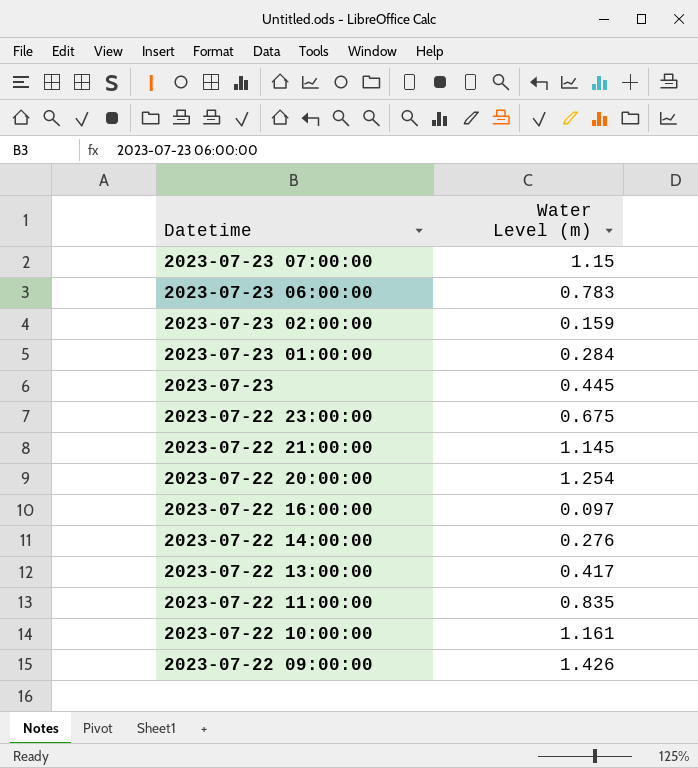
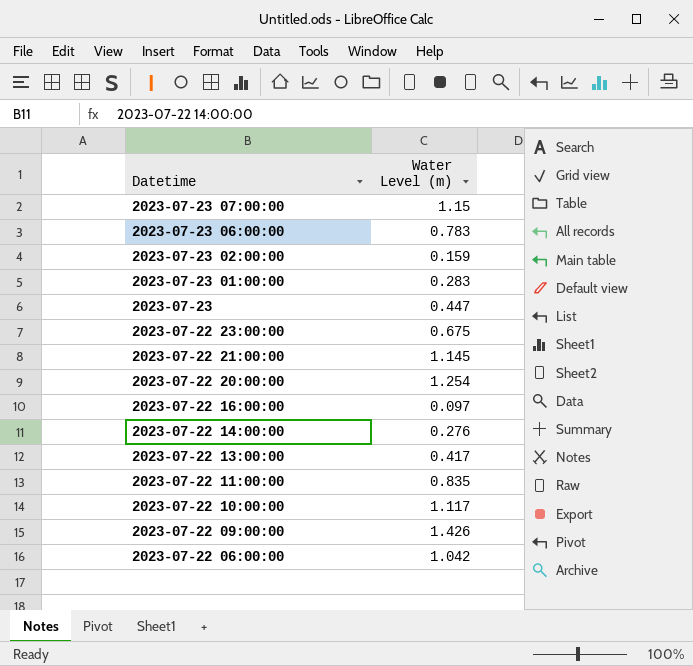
2023-07-23 01:00:00 | Water Level (m): 0.284 -> 0.283
2023-07-23 | Water Level (m): 0.445 -> 0.447
2023-07-22 10:00:00 | Water Level (m): 1.161 -> 1.117
row 2023-07-22 06:00:00: none -> 1.042

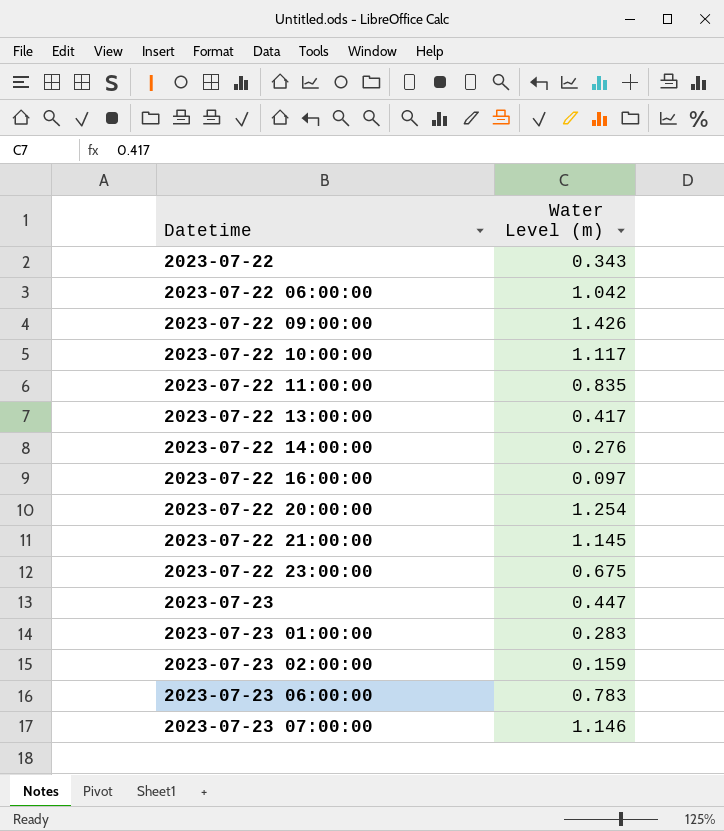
row order: Datetime descending -> Datetime ascending
row 2023-07-22: none -> 0.343
2023-07-23 07:00:00 | Water Level (m): 1.15 -> 1.146

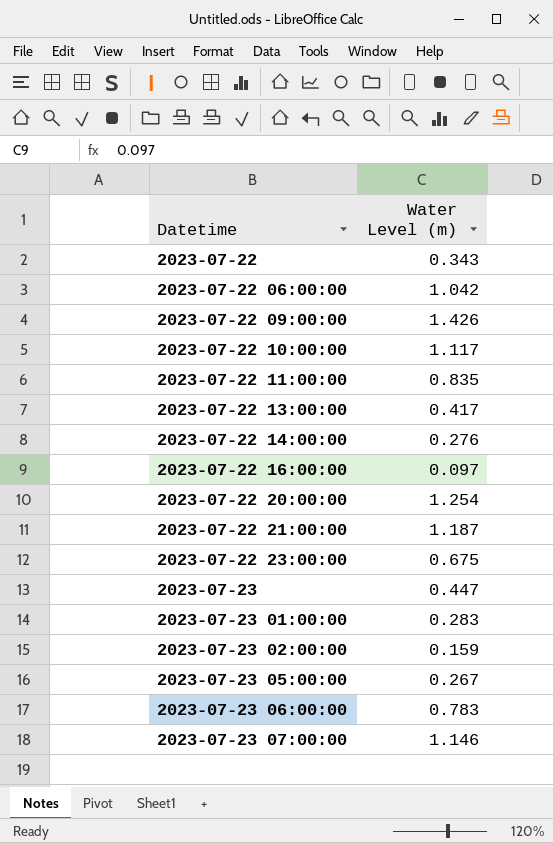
2023-07-22 21:00:00 | Water Level (m): 1.145 -> 1.187
row 2023-07-23 05:00:00: none -> 0.267

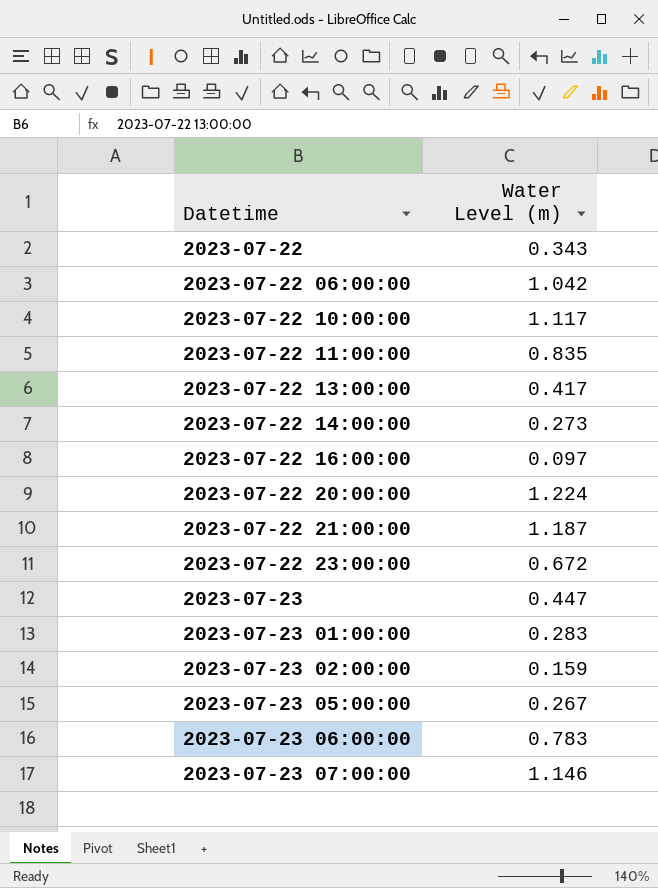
row 2023-07-22 09:00:00: 1.426 -> none
2023-07-22 14:00:00 | Water Level (m): 0.276 -> 0.273
2023-07-22 20:00:00 | Water Level (m): 1.254 -> 1.224
2023-07-22 23:00:00 | Water Level (m): 0.675 -> 0.672

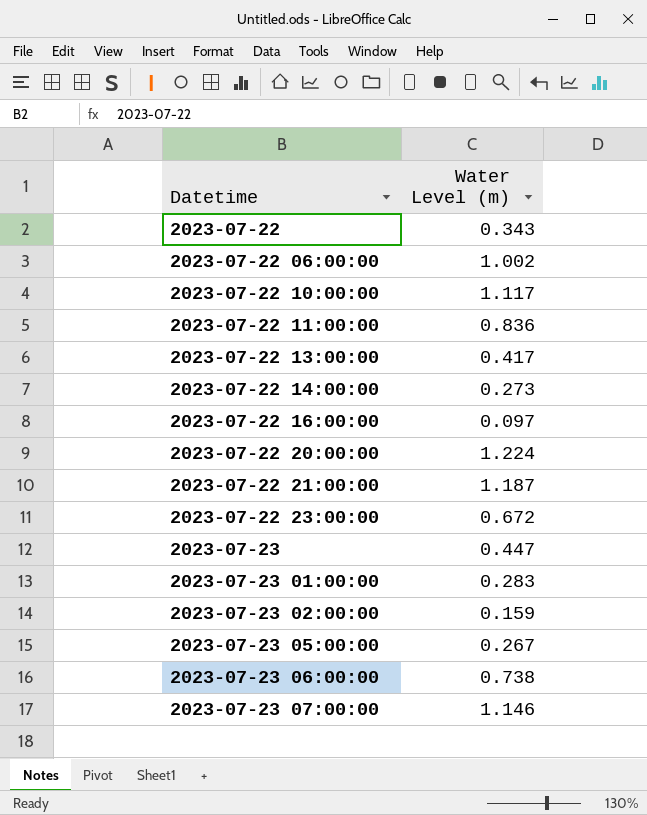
2023-07-22 06:00:00 | Water Level (m): 1.042 -> 1.002
2023-07-22 11:00:00 | Water Level (m): 0.835 -> 0.836
2023-07-23 06:00:00 | Water Level (m): 0.783 -> 0.738

